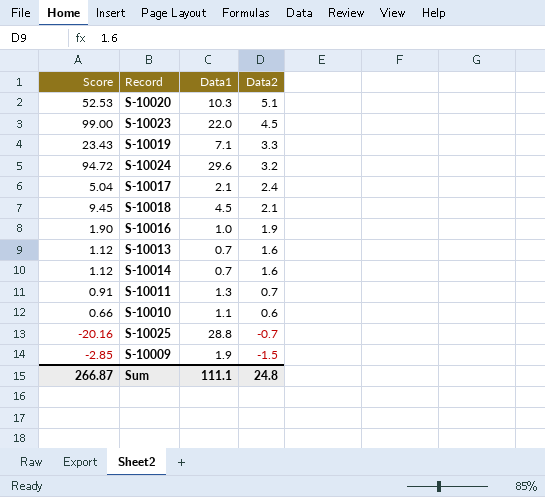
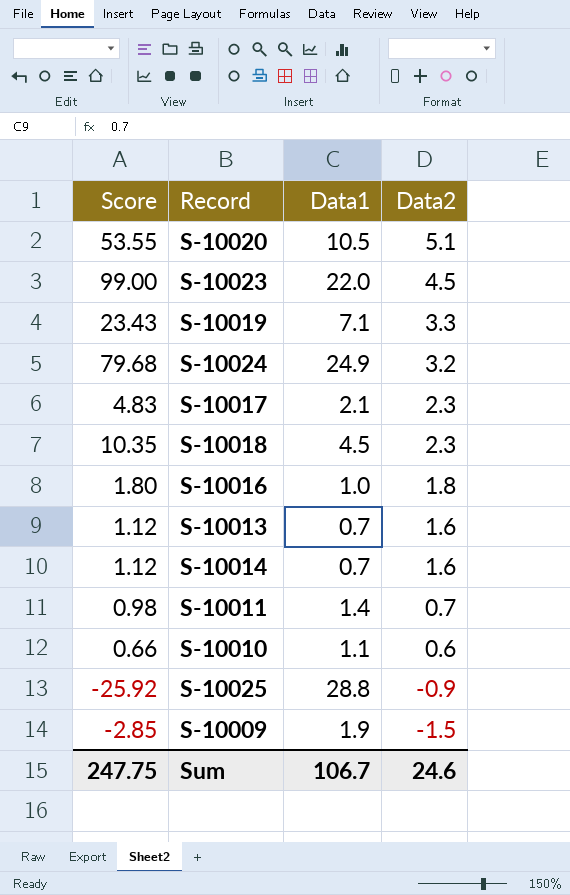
S-10020 | Score: 52.53 -> 53.55
S-10020 | Data1: 10.3 -> 10.5
S-10024 | Score: 94.72 -> 79.68
S-10024 | Data1: 29.6 -> 24.9
S-10017 | Score: 5.04 -> 4.83
S-10017 | Data2: 2.4 -> 2.3
S-10018 | Score: 9.45 -> 10.35
S-10018 | Data2: 2.1 -> 2.3
S-10016 | Score: 1.90 -> 1.80
S-10016 | Data2: 1.9 -> 1.8
S-10011 | Score: 0.91 -> 0.98
S-10011 | Data1: 1.3 -> 1.4
S-10025 | Score: -20.16 -> -25.92
S-10025 | Data2: -0.7 -> -0.9
Sum | Score: 266.87 -> 247.75
Sum | Data1: 111.1 -> 106.7
Sum | Data2: 24.8 -> 24.6

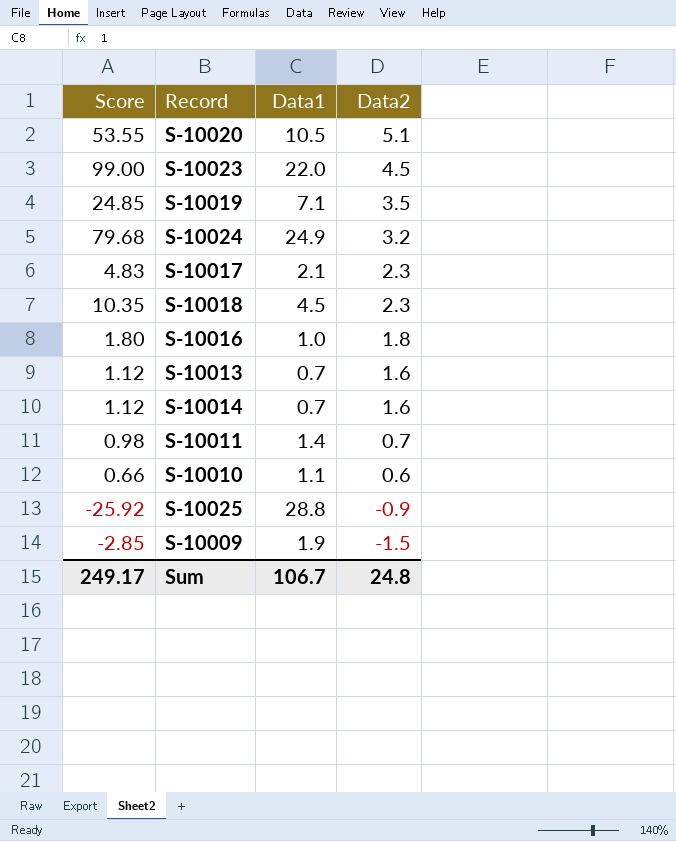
S-10019 | Score: 23.43 -> 24.85
S-10019 | Data2: 3.3 -> 3.5
Sum | Score: 247.75 -> 249.17
Sum | Data2: 24.6 -> 24.8

